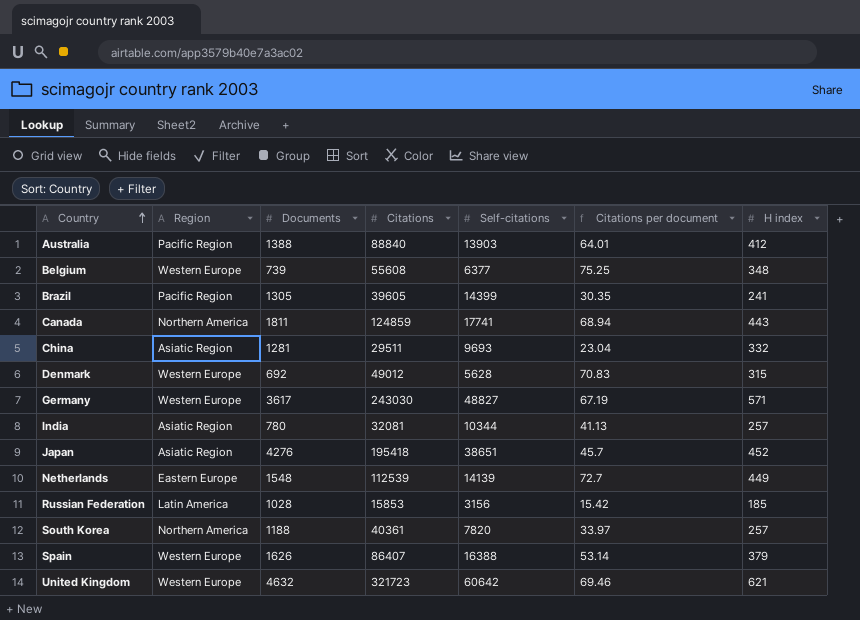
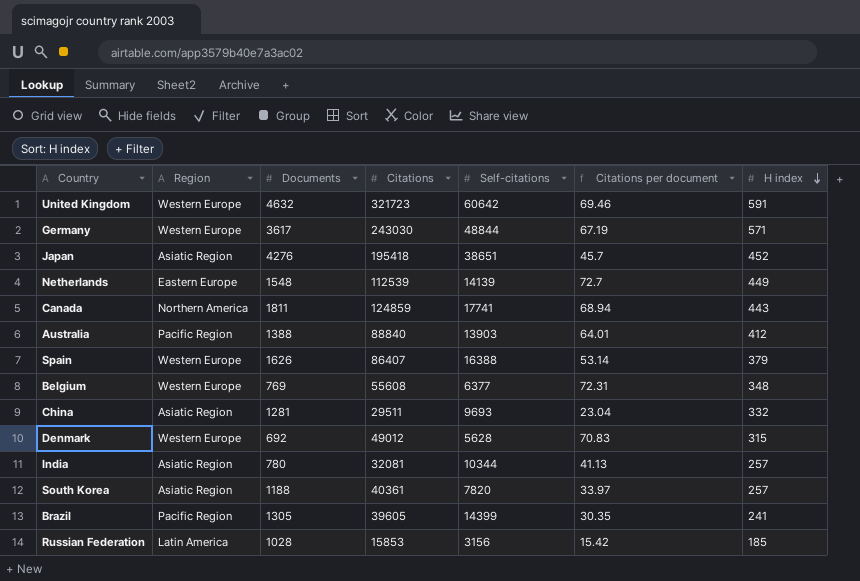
row order: Country ascending -> H index descending
United Kingdom | H index: 621 -> 591
Germany | Self-citations: 48827 -> 48844
Belgium | Documents: 739 -> 769
Belgium | Citations per document: 75.25 -> 72.31
South Korea | Region: Northern America -> Asiatic Region

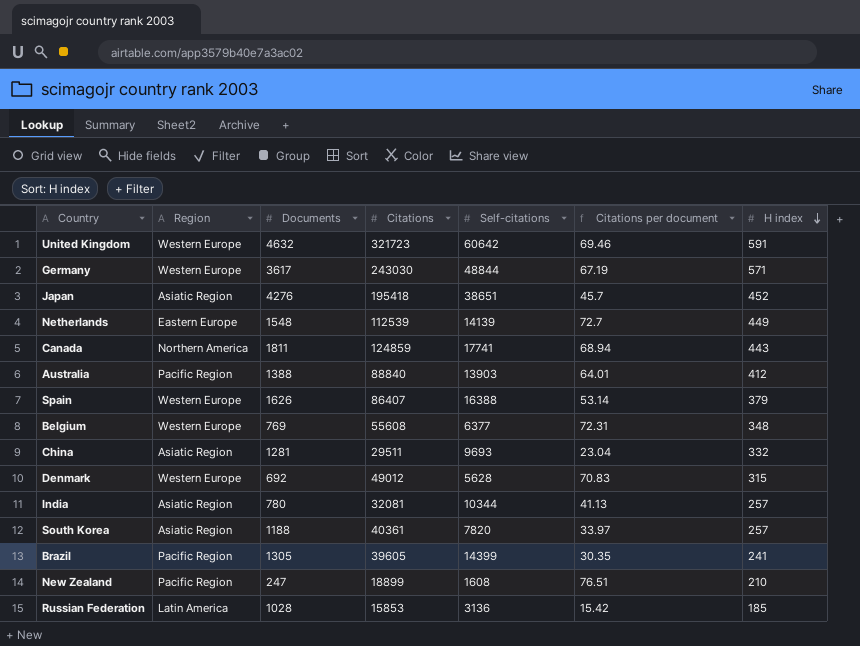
row New Zealand: none -> Pacific Region | 247 | 18899 | 1608 | 76.51 | 210
Russian Federation | Self-citations: 3156 -> 3136

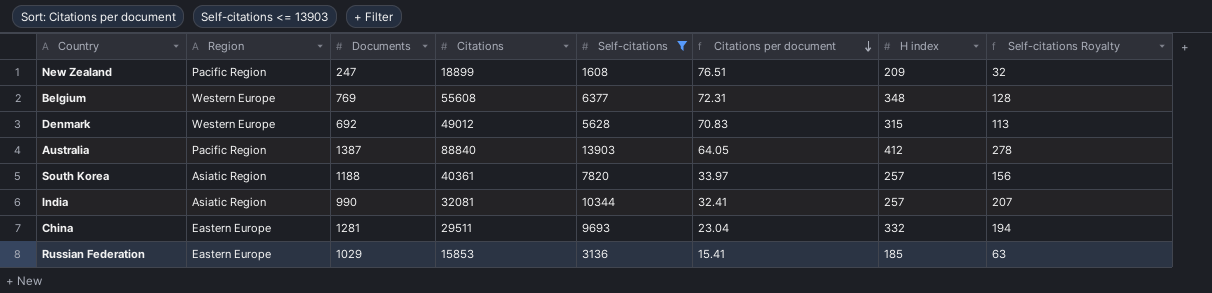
filter: none -> Self-citations <= 13903
row order: H index descending -> Citations per document descending
column Self-citations Royalty | formula: none -> [Self-citations] * 0.02
New Zealand | H index: 210 -> 209
Australia | Documents: 1388 -> 1387
Australia | Citations per document: 64.01 -> 64.05
India | Documents: 780 -> 990
India | Citations per document: 41.13 -> 32.41
China | Region: Asiatic Region -> Eastern Europe
Russian Federation | Region: Latin America -> Eastern Europe
Russian Federation | Documents: 1028 -> 1029
Russian Federation | Citations per document: 15.42 -> 15.41

